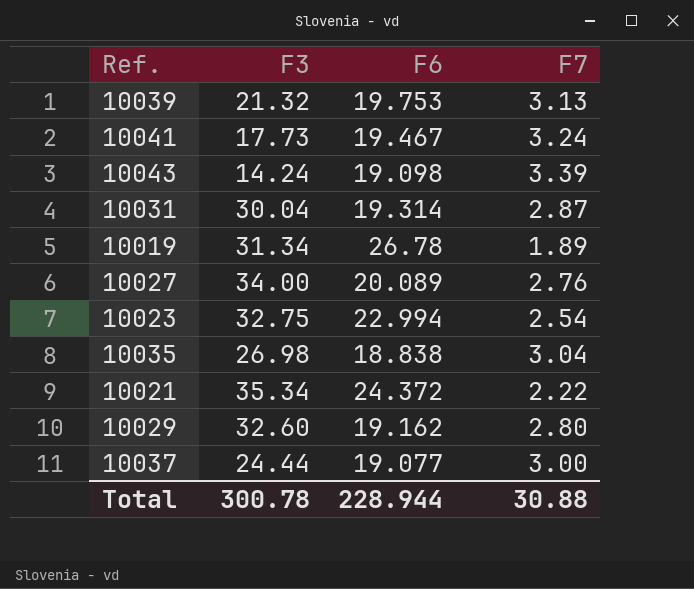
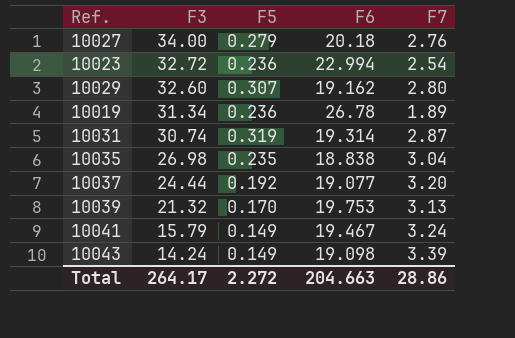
row order: none -> F3 descending
column F5 | position: none -> 3
row 10021: 35.34 | 24.372 | 2.22 -> none
10027 | F6: 20.089 -> 20.18
10023 | F3: 32.75 -> 32.72
10031 | F3: 30.04 -> 30.74
10037 | F7: 3.00 -> 3.20
10041 | F3: 17.73 -> 15.79
Total | F3: 300.78 -> 264.17
Total | F6: 228.944 -> 204.663
Total | F7: 30.88 -> 28.86

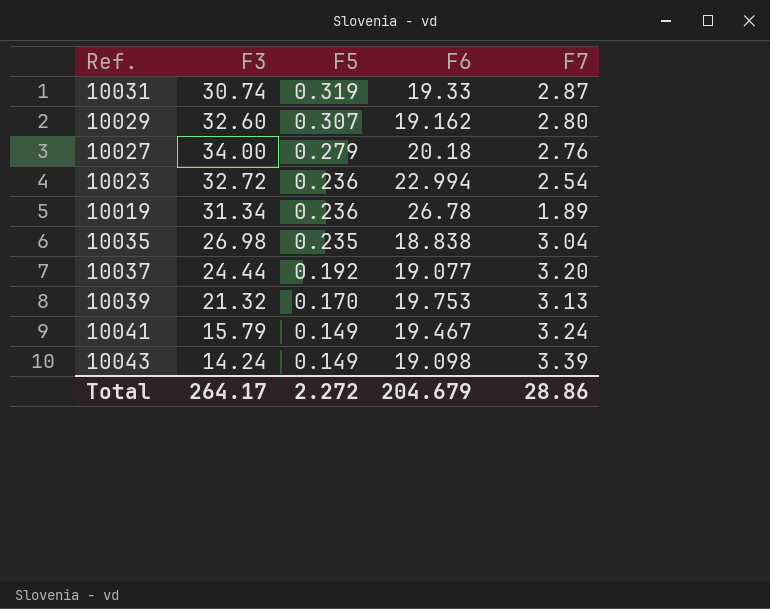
row order: F3 descending -> F5 descending
10031 | F6: 19.314 -> 19.33
Total | F6: 204.663 -> 204.679

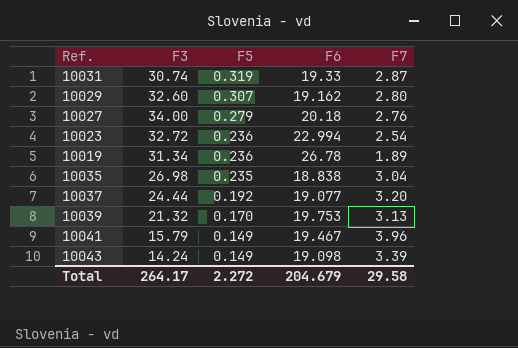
10041 | F7: 3.24 -> 3.96
Total | F7: 28.86 -> 29.58

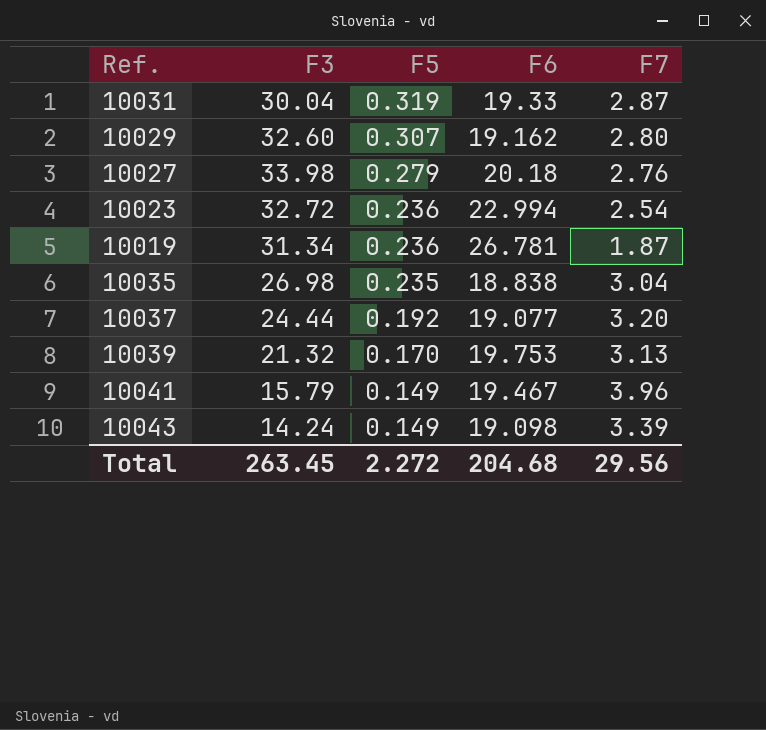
10031 | F3: 30.74 -> 30.04
10027 | F3: 34.00 -> 33.98
10019 | F6: 26.78 -> 26.781
10019 | F7: 1.89 -> 1.87
Total | F3: 264.17 -> 263.45
Total | F6: 204.679 -> 204.68
Total | F7: 29.58 -> 29.56

